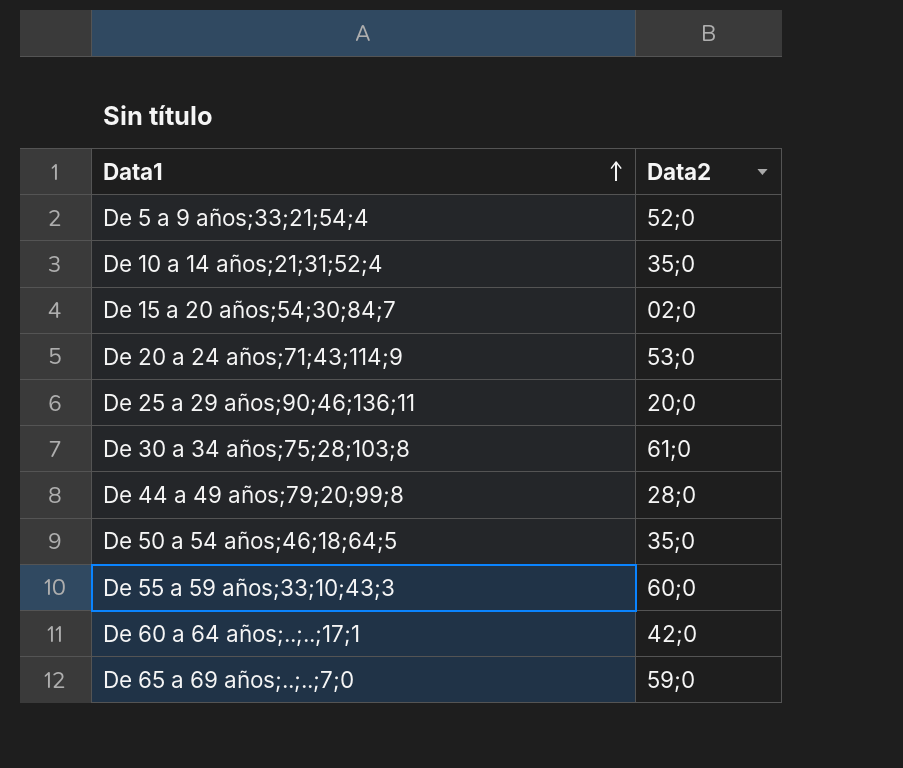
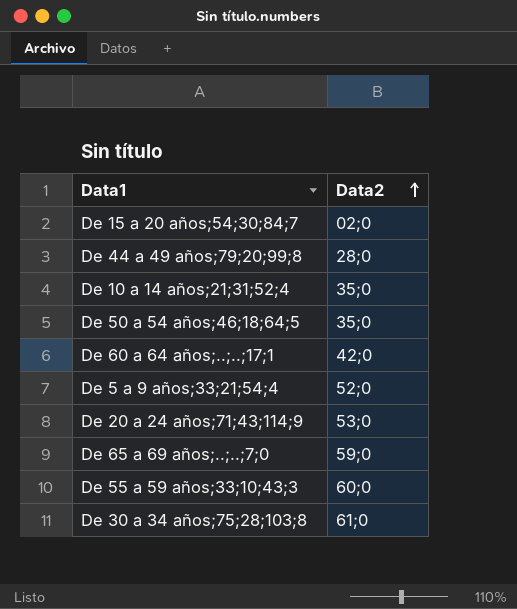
row order: Data1 ascending -> Data2 ascending
row De 25 a 29 años;90;46;136;11: 20;0 -> none

